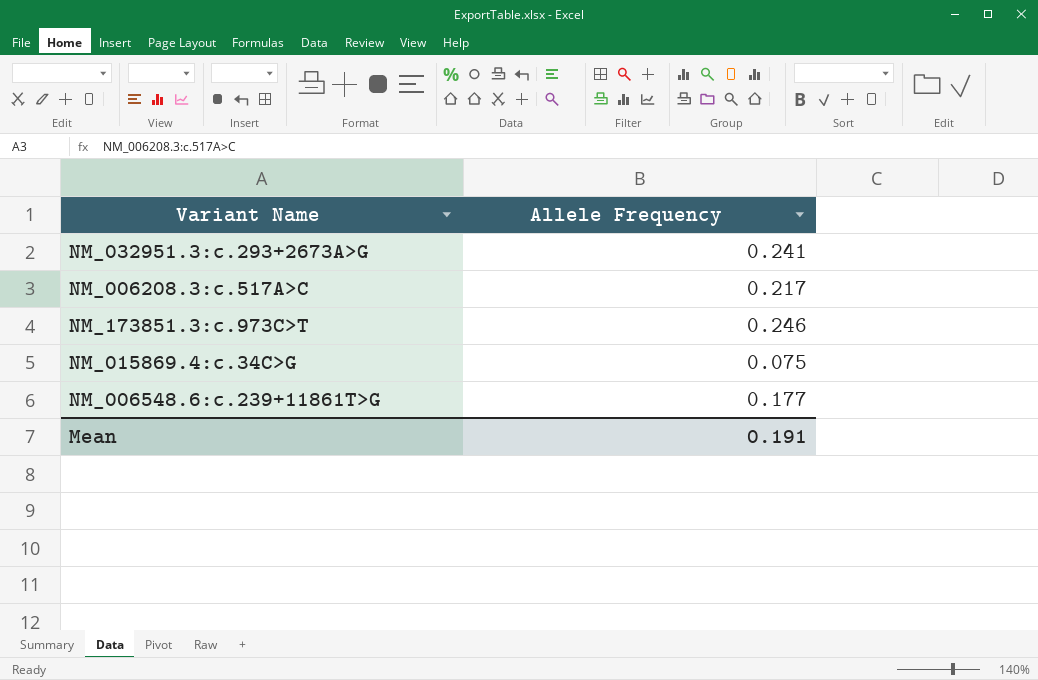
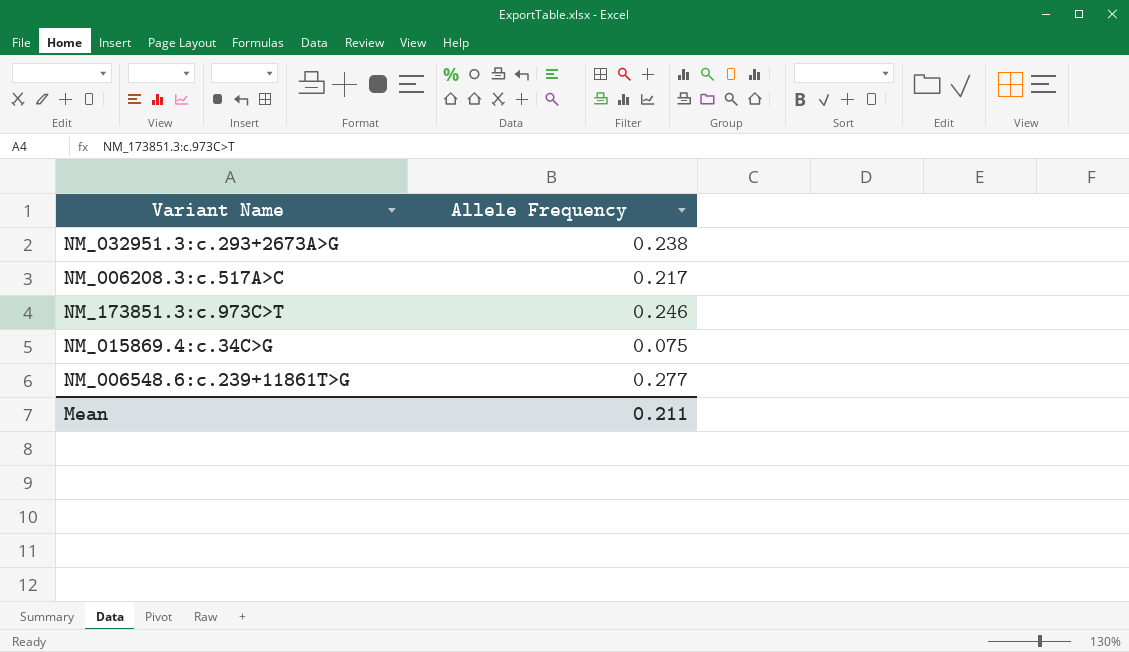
NM_032951.3:c.293+2673A>G | Allele Frequency: 0.241 -> 0.238
NM_006548.6:c.239+11861T>G | Allele Frequency: 0.177 -> 0.277
Mean | Allele Frequency: 0.191 -> 0.211

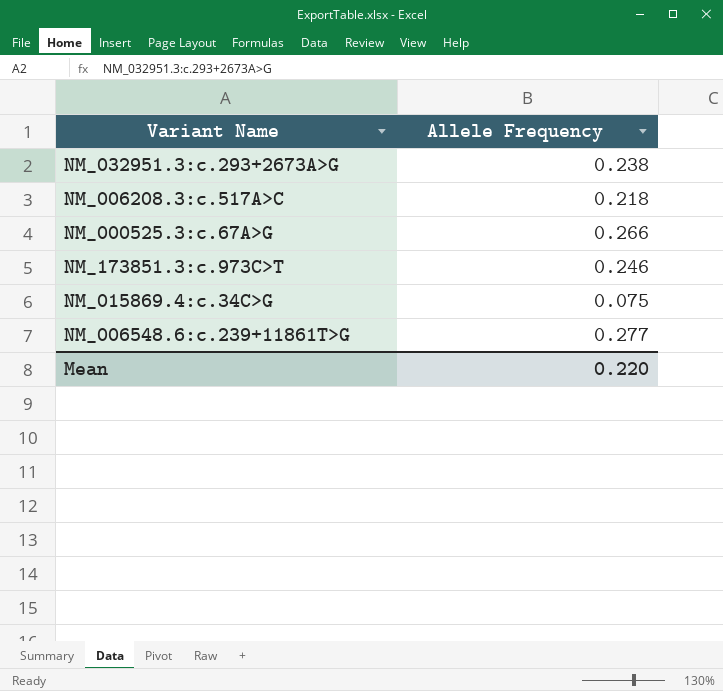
NM_006208.3:c.517A>C | Allele Frequency: 0.217 -> 0.218
row NM_000525.3:c.67A>G: none -> 0.266
Mean | Allele Frequency: 0.211 -> 0.220

